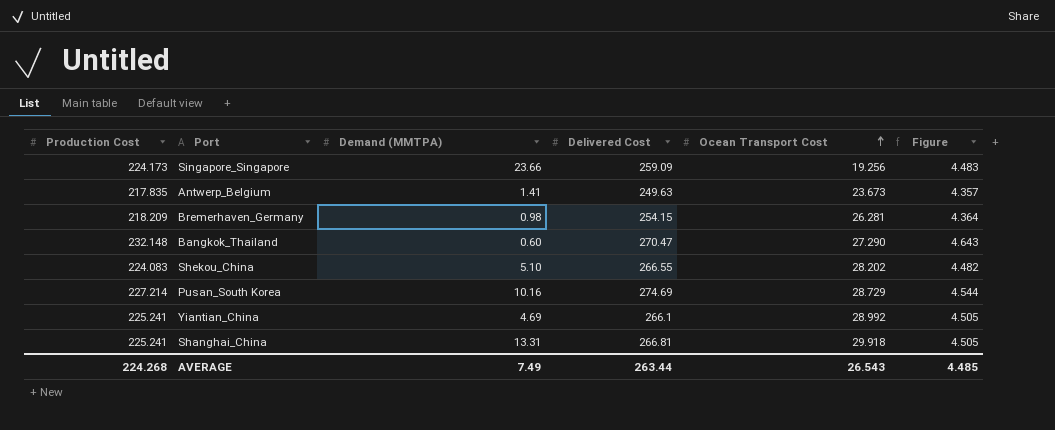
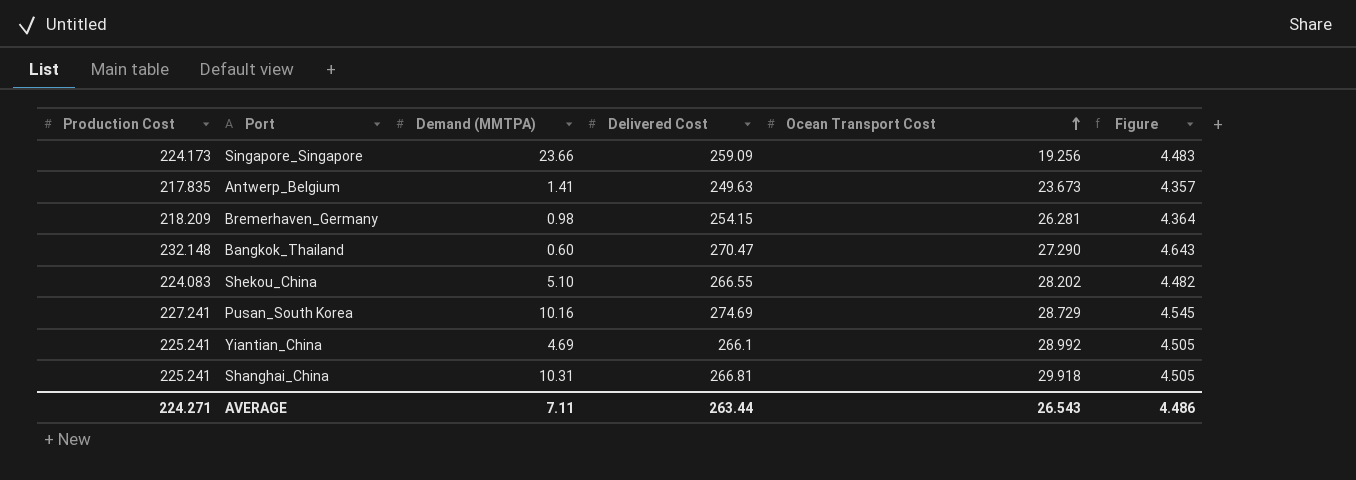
Pusan_South Korea | Production Cost: 227.214 -> 227.241
Pusan_South Korea | Figure: 4.544 -> 4.545
Shanghai_China | Demand (MMTPA): 13.31 -> 10.31
AVERAGE | Production Cost: 224.268 -> 224.271
AVERAGE | Demand (MMTPA): 7.49 -> 7.11
AVERAGE | Figure: 4.485 -> 4.486

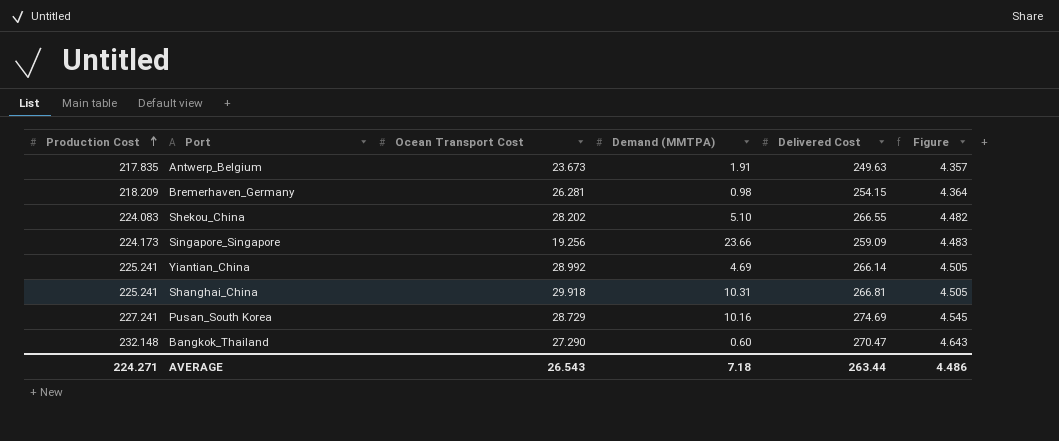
row order: Ocean Transport Cost ascending -> Production Cost ascending
column Ocean Transport Cost | position: 5 -> 3
Antwerp_Belgium | Demand (MMTPA): 1.41 -> 1.91
Yiantian_China | Delivered Cost: 266.1 -> 266.14
AVERAGE | Demand (MMTPA): 7.11 -> 7.18

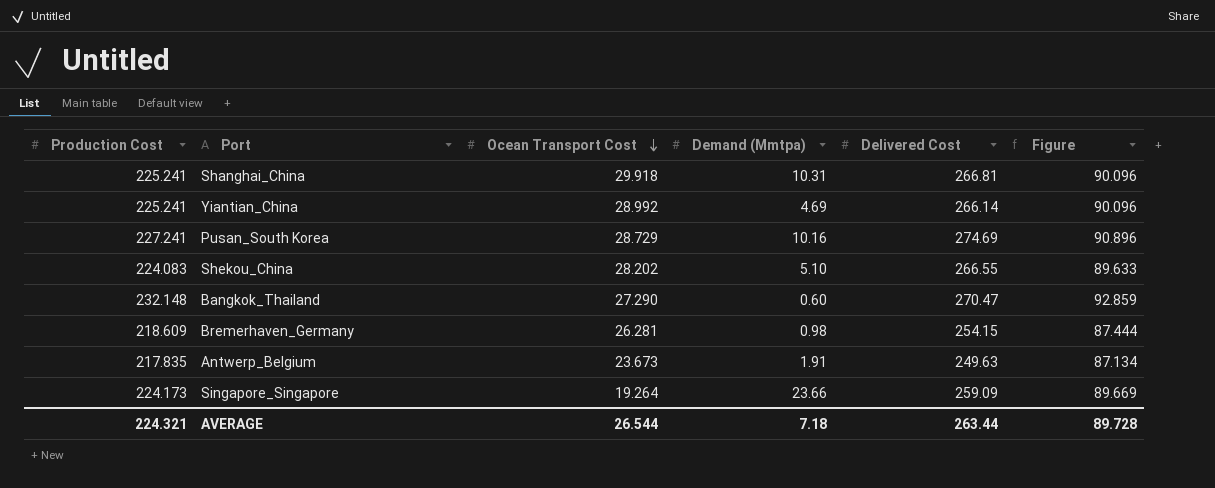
row order: Production Cost ascending -> Ocean Transport Cost descending
column name: Demand (MMTPA) -> Demand (Mmtpa)
column Figure | formula: [Production Cost] * 0.02 -> [Production Cost] * 0.4
Bremerhaven_Germany | Production Cost: 218.209 -> 218.609
Singapore_Singapore | Ocean Transport Cost: 19.256 -> 19.264
AVERAGE | Production Cost: 224.271 -> 224.321
AVERAGE | Ocean Transport Cost: 26.543 -> 26.544
AVERAGE | Figure: 4.486 -> 89.728

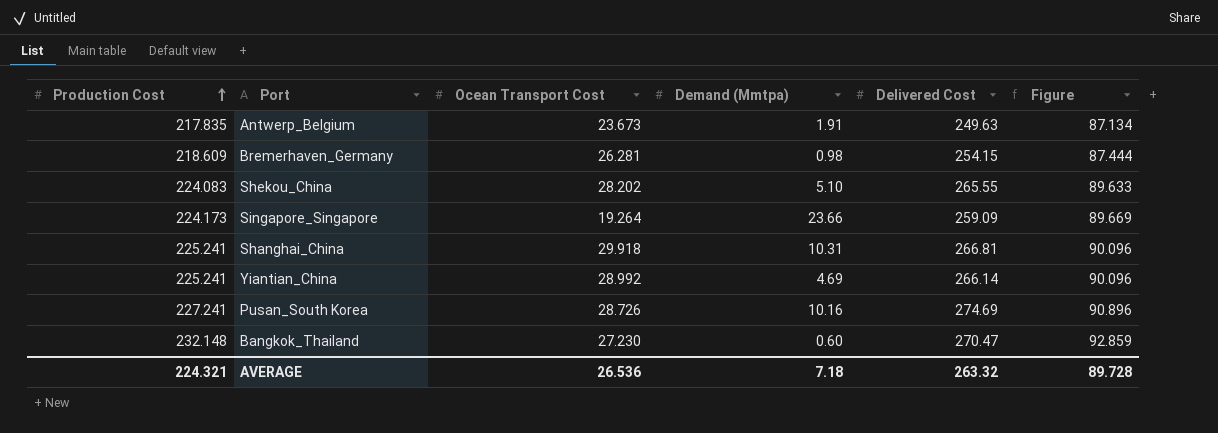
row order: Ocean Transport Cost descending -> Production Cost ascending
Shekou_China | Delivered Cost: 266.55 -> 265.55
Pusan_South Korea | Ocean Transport Cost: 28.729 -> 28.726
Bangkok_Thailand | Ocean Transport Cost: 27.290 -> 27.230
AVERAGE | Ocean Transport Cost: 26.544 -> 26.536
AVERAGE | Delivered Cost: 263.44 -> 263.32

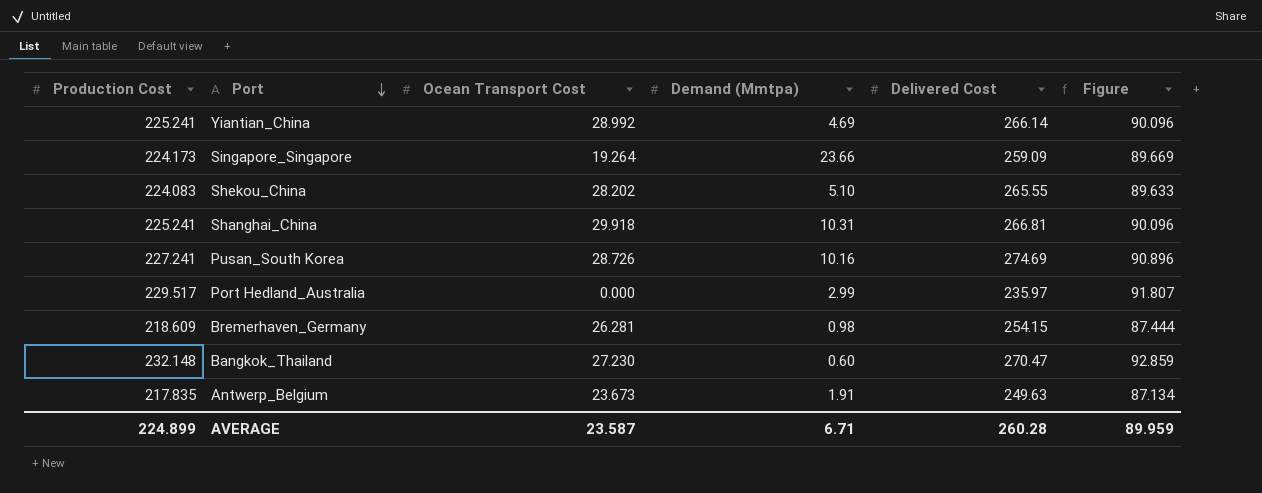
row order: Production Cost ascending -> Port descending
row Port Hedland_Australia: none -> 229.517 | 0.000 | 2.99 | 235.97 | 91.807
AVERAGE | Production Cost: 224.321 -> 224.899
AVERAGE | Ocean Transport Cost: 26.536 -> 23.587
AVERAGE | Demand (Mmtpa): 7.18 -> 6.71
AVERAGE | Delivered Cost: 263.32 -> 260.28
AVERAGE | Figure: 89.728 -> 89.959

